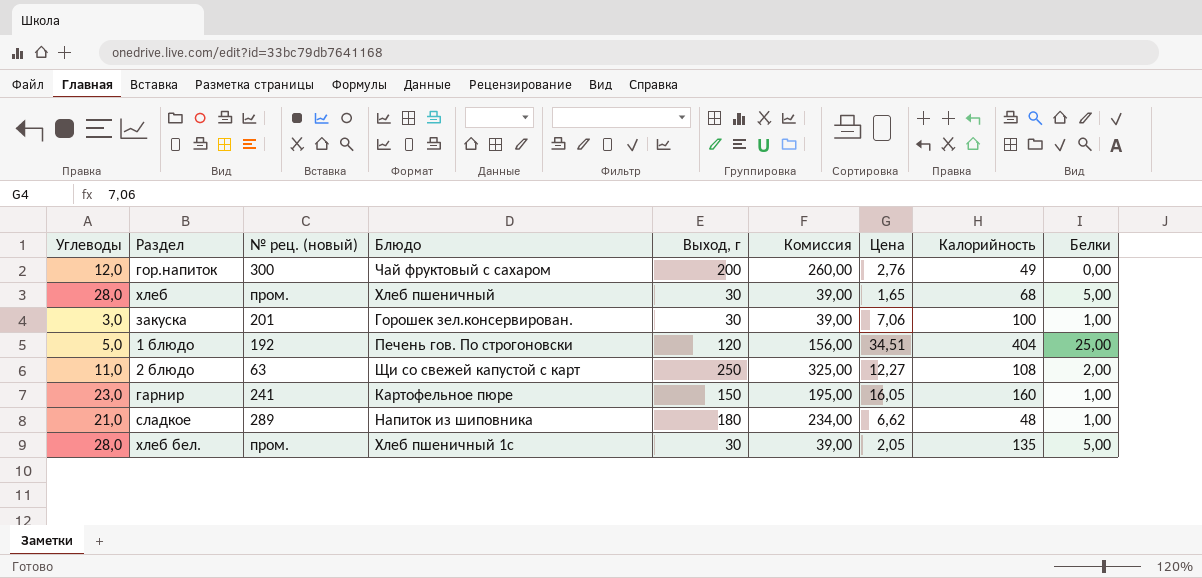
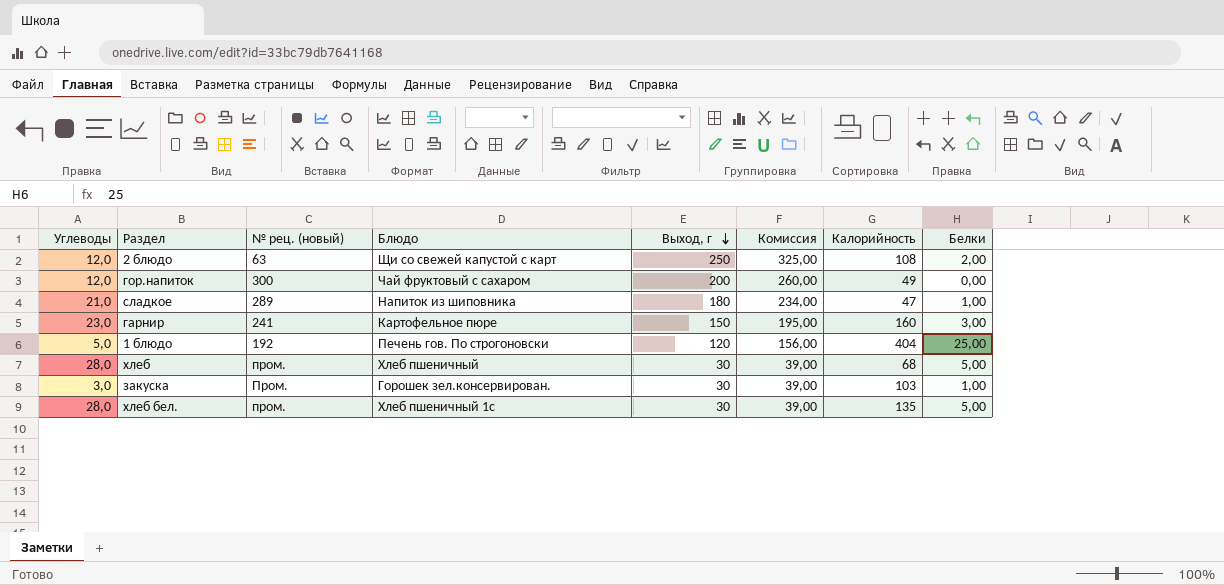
row order: none -> Выход, г descending
column Цена | position: 7 -> none
2 блюдо | Углеводы: 11,0 -> 12,0
сладкое | Калорийность: 48 -> 47
гарнир | Белки: 1,00 -> 3,00
закуска | № рец. (новый): 201 -> Пром.
закуска | Калорийность: 100 -> 103

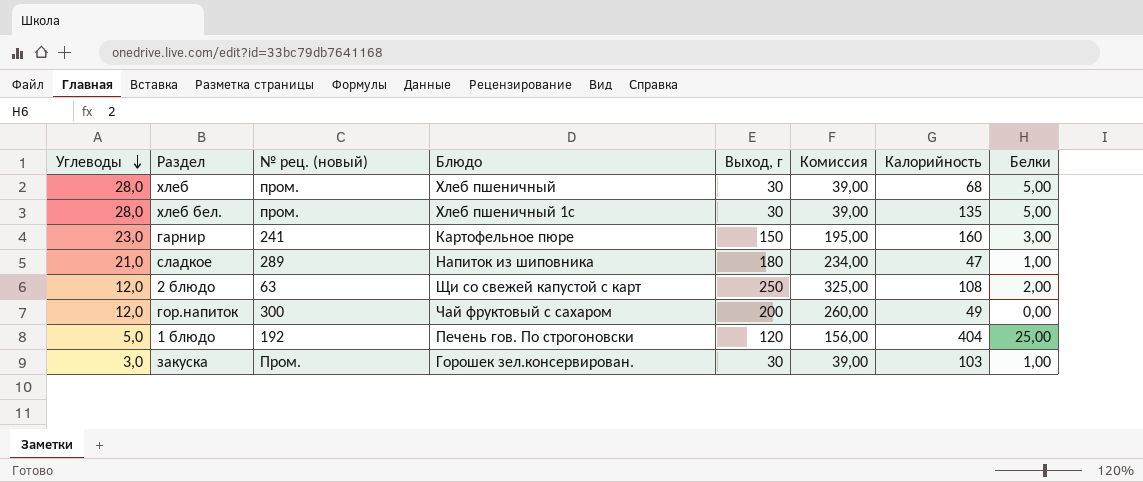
row order: Выход, г descending -> Углеводы descending

